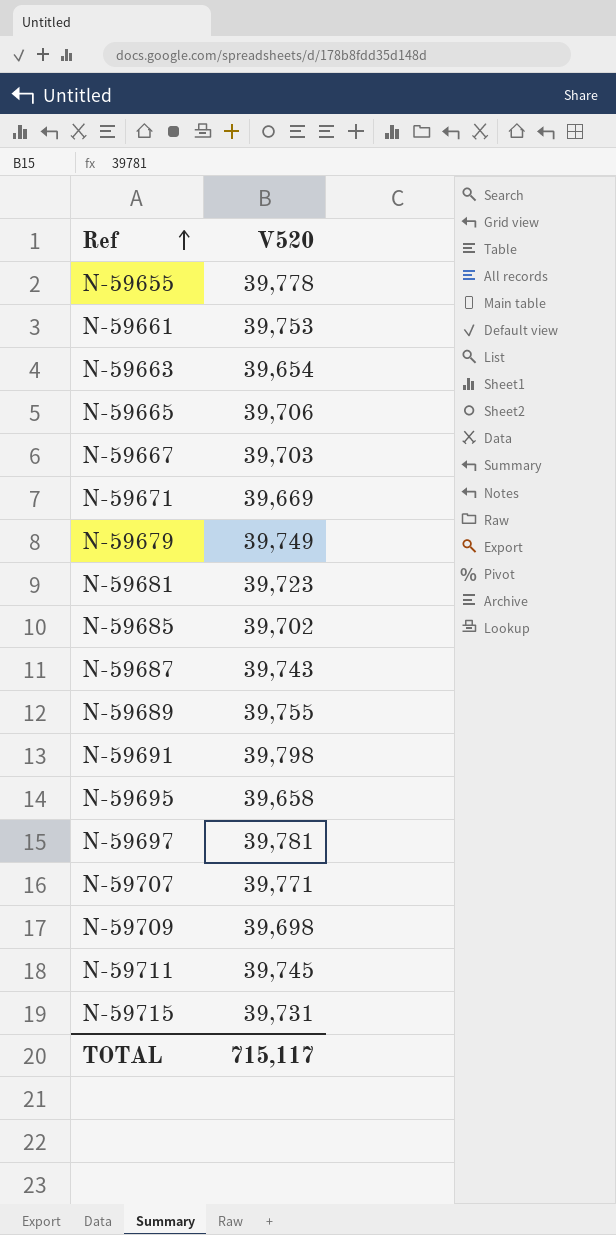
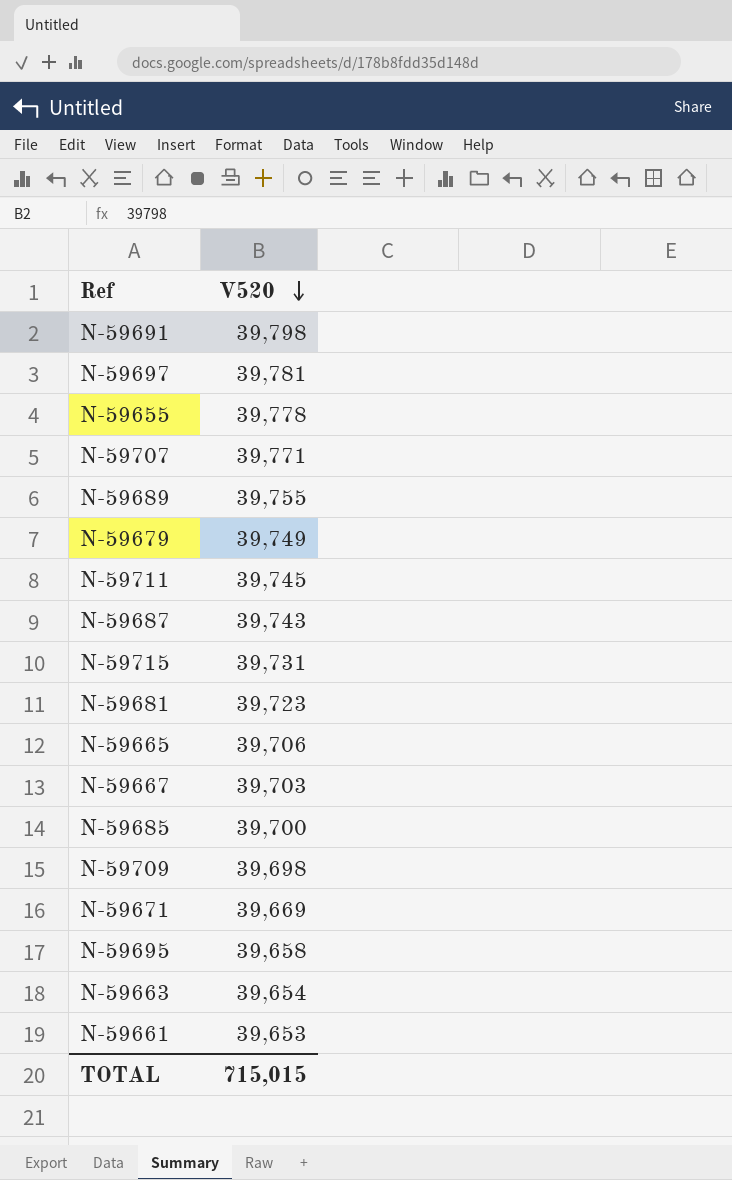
row order: Ref ascending -> V520 descending
N-59685 | V520: 39,702 -> 39,700
N-59661 | V520: 39,753 -> 39,653
TOTAL | V520: 715,117 -> 715,015

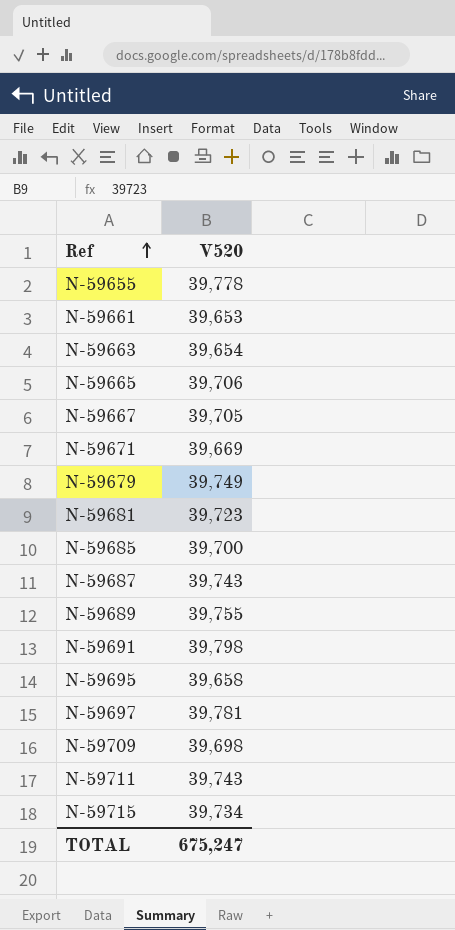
row order: V520 descending -> Ref ascending
row N-59707: 39,771 -> none
N-59667 | V520: 39,703 -> 39,705
N-59711 | V520: 39,745 -> 39,743
N-59715 | V520: 39,731 -> 39,734
TOTAL | V520: 715,015 -> 675,247

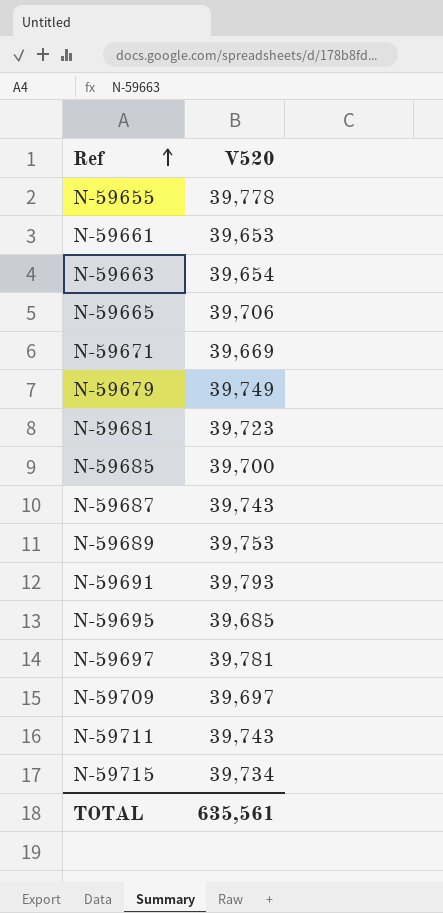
row N-59667: 39,705 -> none
N-59689 | V520: 39,755 -> 39,753
N-59691 | V520: 39,798 -> 39,793
N-59695 | V520: 39,658 -> 39,685
N-59709 | V520: 39,698 -> 39,697
TOTAL | V520: 675,247 -> 635,561

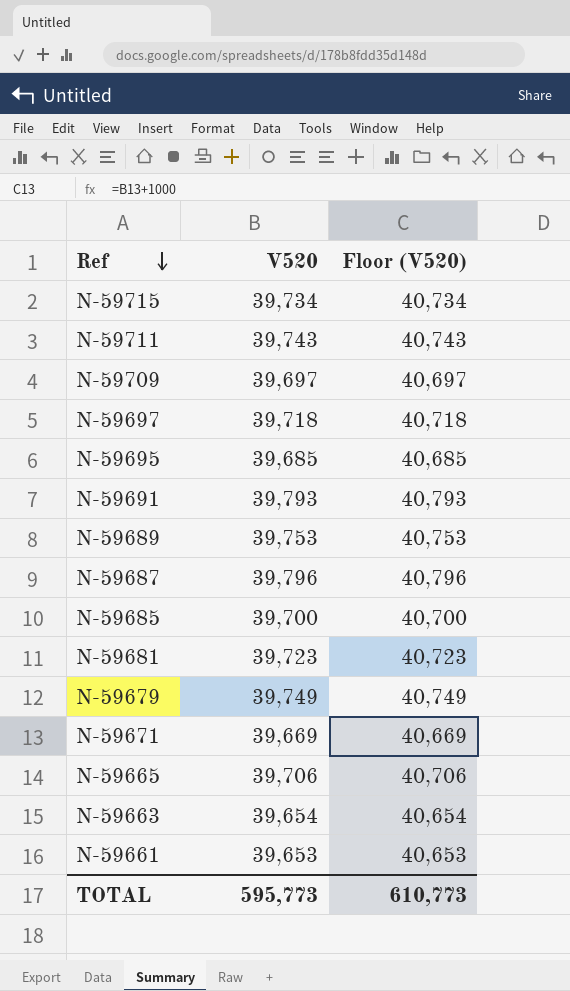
row order: Ref ascending -> Ref descending
column Floor (V520) | formula: none -> [V520] + 1000
row N-59655: 39,778 -> none
N-59697 | V520: 39,781 -> 39,718
N-59687 | V520: 39,743 -> 39,796
TOTAL | V520: 635,561 -> 595,773

